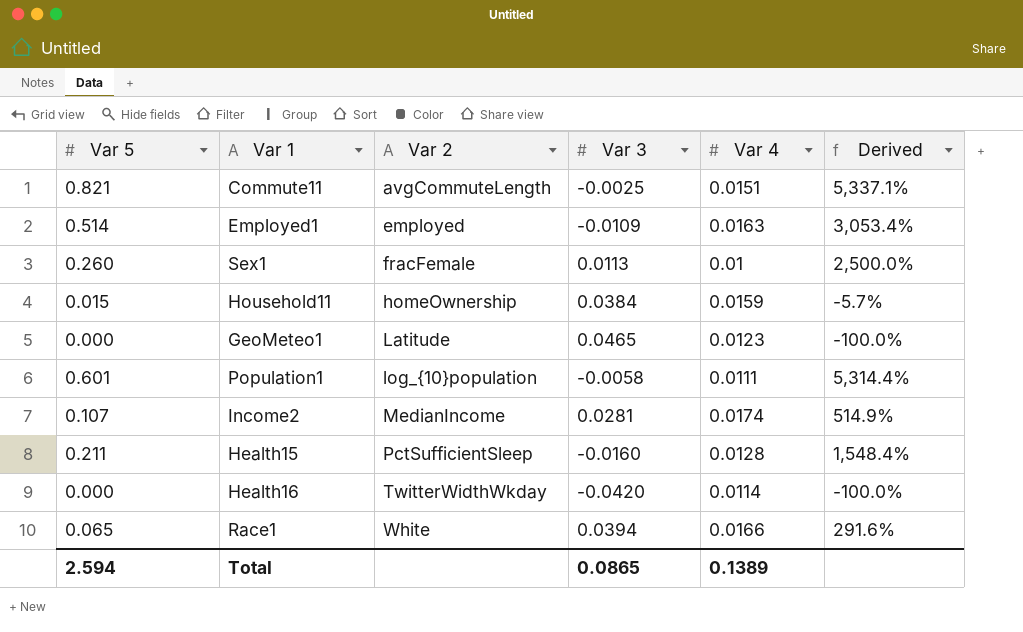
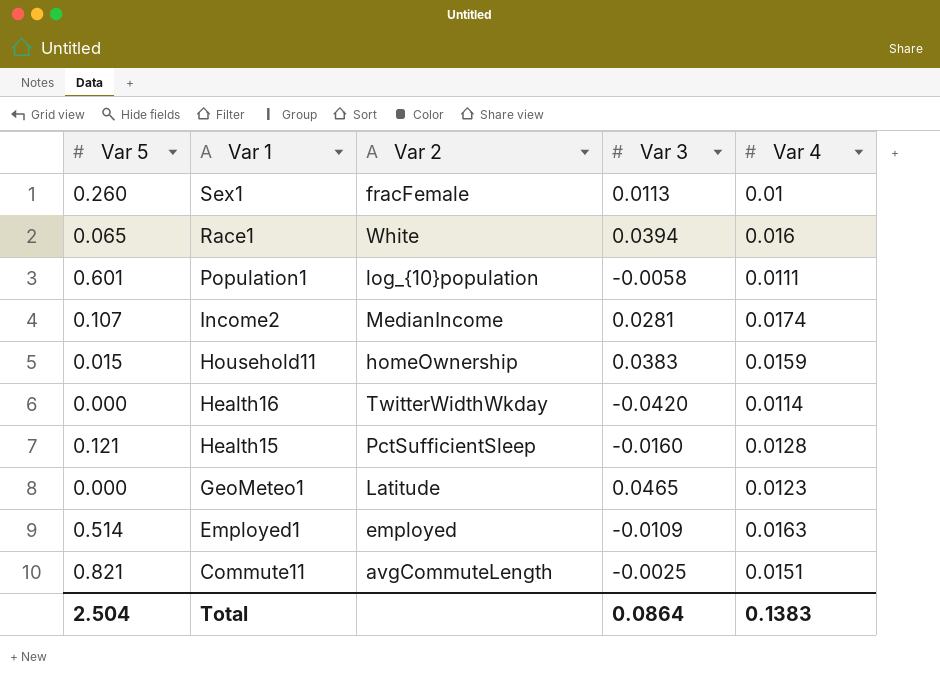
row order: Var 2 ascending -> Var 1 descending
column Derived | formula: ([Var 5] - [Var 4]) / [Var 4] -> none
Race1 | Var 4: 0.0166 -> 0.016
Household11 | Var 3: 0.0384 -> 0.0383
Health15 | Var 5: 0.211 -> 0.121
Total | Var 5: 2.594 -> 2.504
Total | Var 3: 0.0865 -> 0.0864
Total | Var 4: 0.1389 -> 0.1383

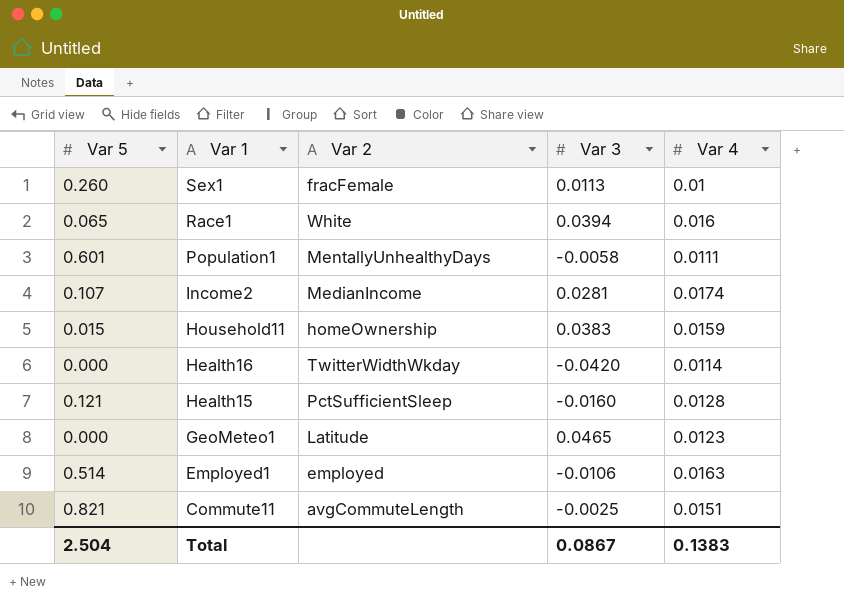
Population1 | Var 2: log_{10}population -> MentallyUnhealthyDays
Employed1 | Var 3: -0.0109 -> -0.0106
Total | Var 3: 0.0864 -> 0.0867

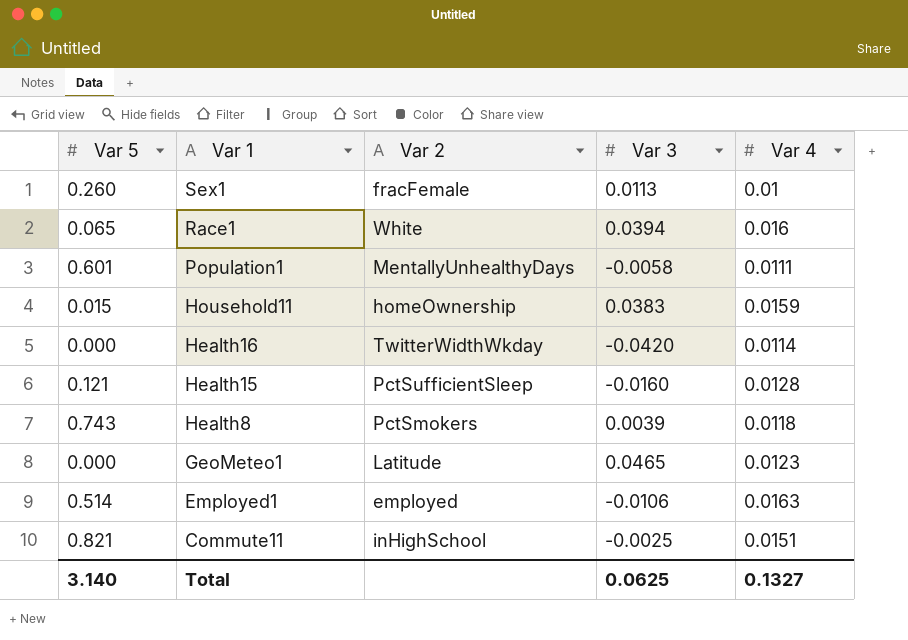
row Income2: 0.107 | MedianIncome | 0.0281 | 0.0174 -> none
row Health8: none -> 0.743 | PctSmokers | 0.0039 | 0.0118
Commute11 | Var 2: avgCommuteLength -> inHighSchool
Total | Var 5: 2.504 -> 3.140
Total | Var 3: 0.0867 -> 0.0625
Total | Var 4: 0.1383 -> 0.1327

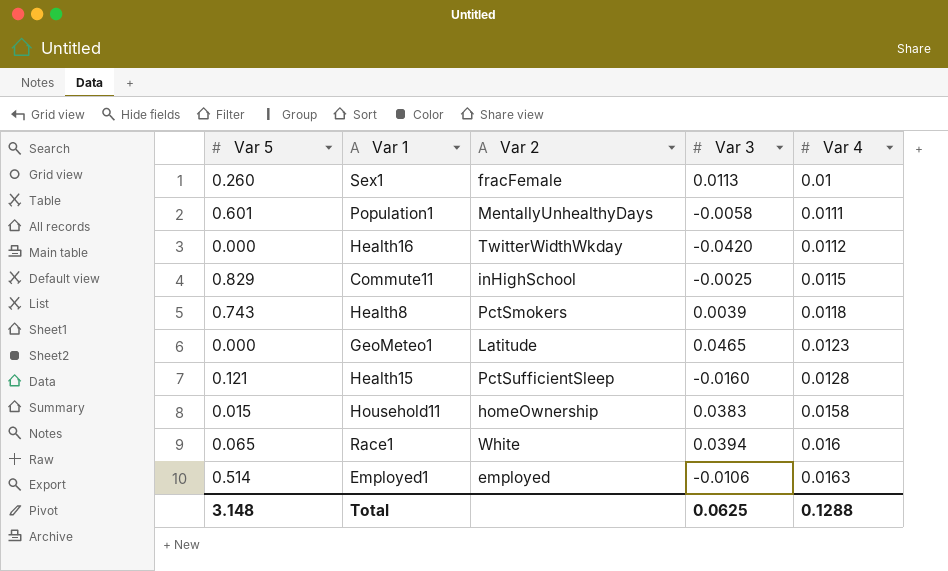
row order: Var 1 descending -> Var 4 ascending
Health16 | Var 4: 0.0114 -> 0.0112
Commute11 | Var 5: 0.821 -> 0.829
Commute11 | Var 4: 0.0151 -> 0.0115
Household11 | Var 4: 0.0159 -> 0.0158
Total | Var 5: 3.140 -> 3.148
Total | Var 4: 0.1327 -> 0.1288

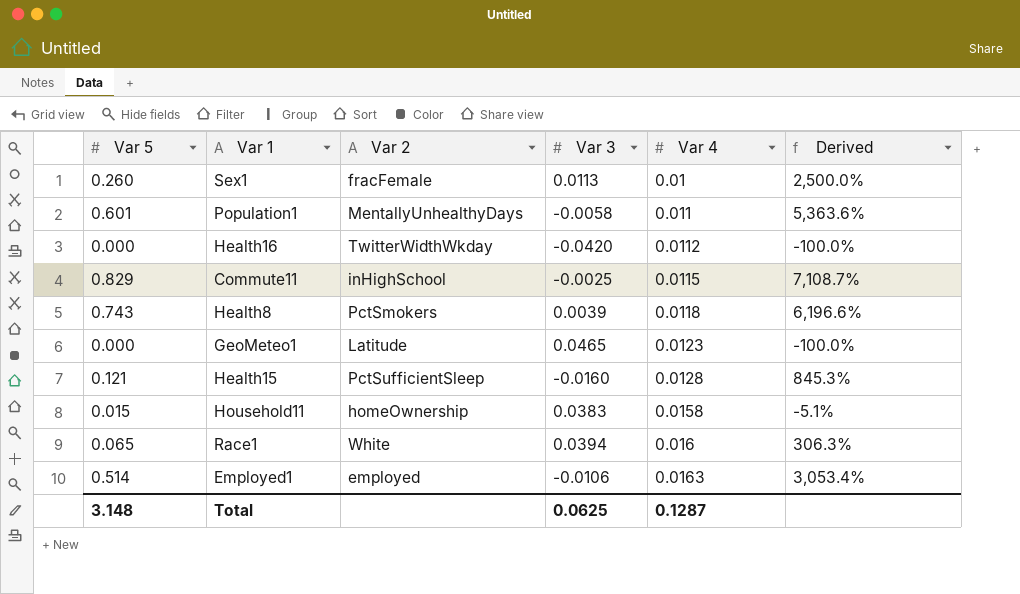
column Derived | formula: none -> ([Var 5] - [Var 4]) / [Var 4]
Population1 | Var 4: 0.0111 -> 0.011
Total | Var 4: 0.1288 -> 0.1287

